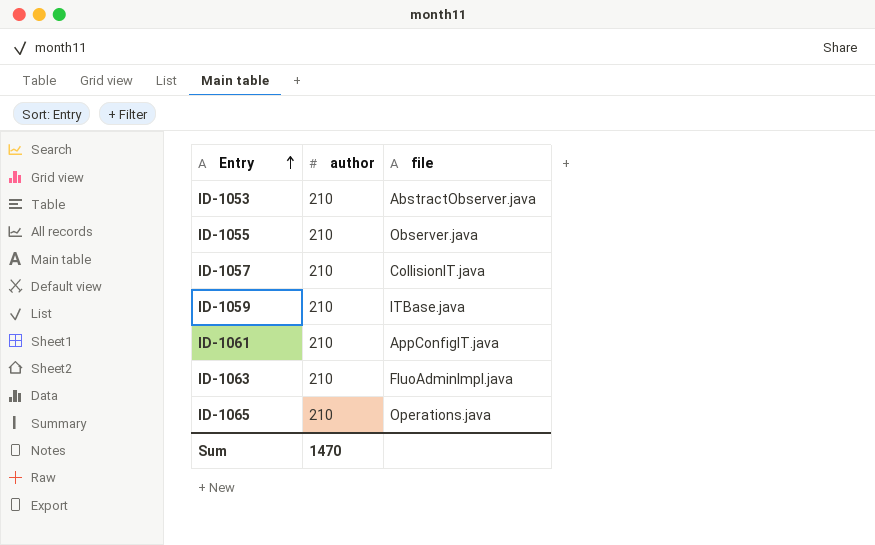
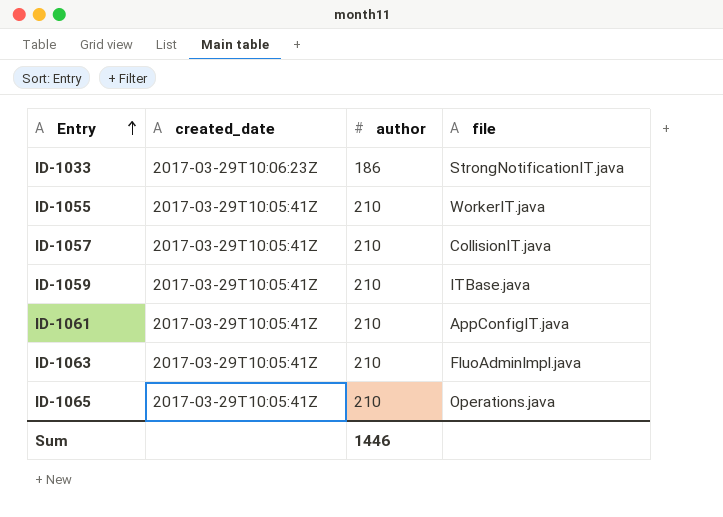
column created_date | position: none -> 2
row ID-1053: 210 | AbstractObserver.java -> none
row ID-1033: none -> 2017-03-29T10:06:23Z | 186 | StrongNotificationIT.java
ID-1055 | file: Observer.java -> WorkerIT.java
Sum | author: 1470 -> 1446

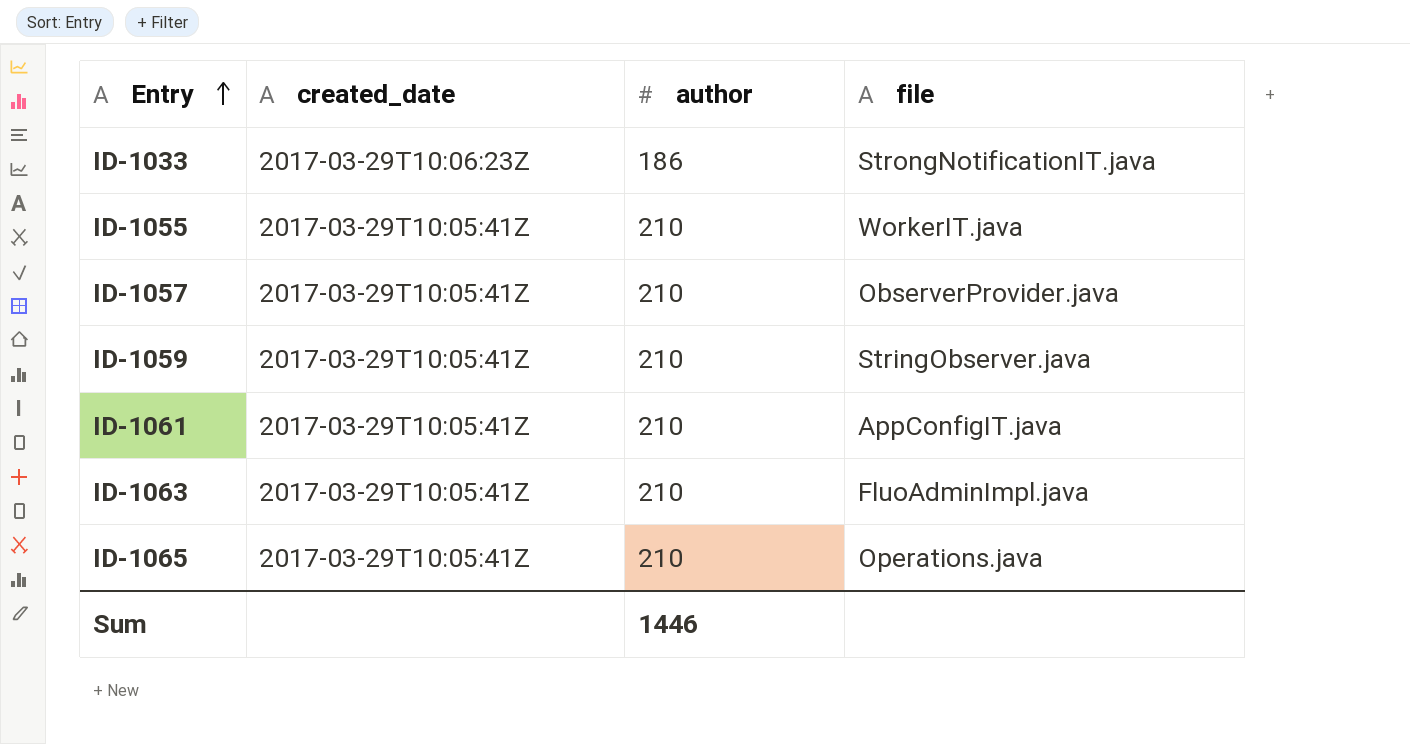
ID-1057 | file: CollisionIT.java -> ObserverProvider.java
ID-1059 | file: ITBase.java -> StringObserver.java

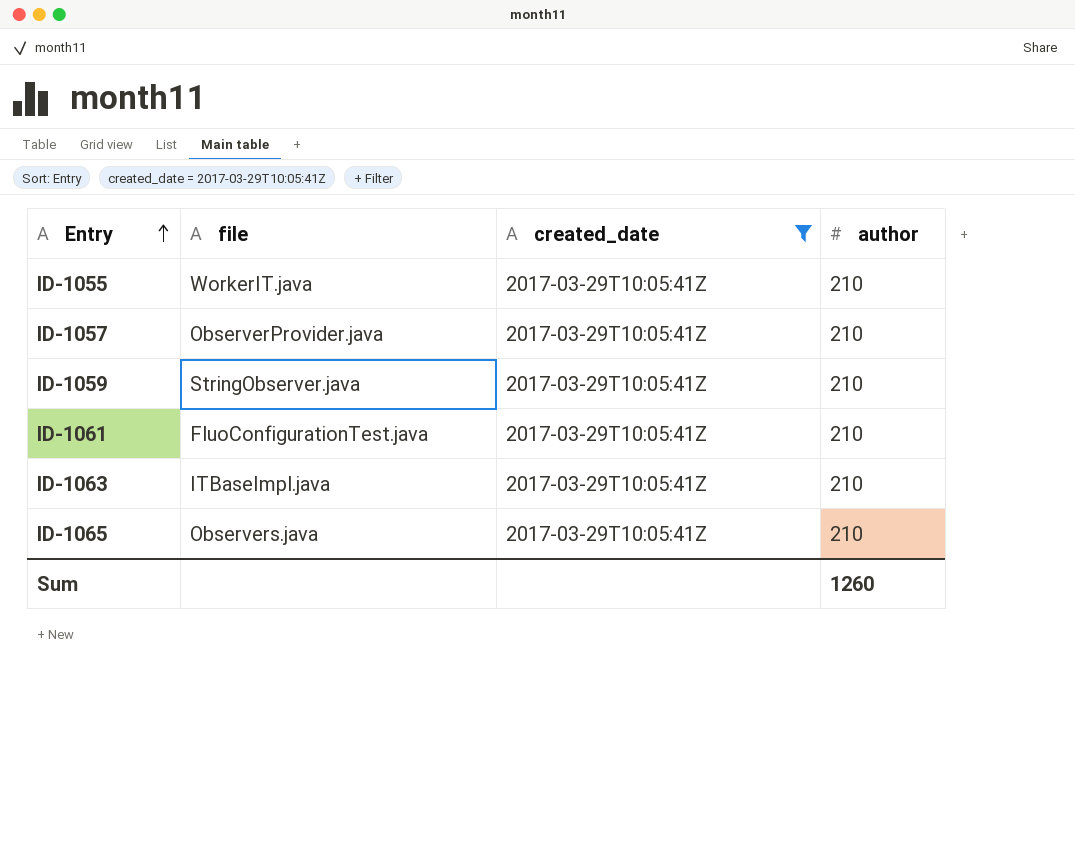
filter: none -> created_date = 2017-03-29T10:05:41Z
column file | position: 4 -> 2
ID-1061 | file: AppConfigIT.java -> FluoConfigurationTest.java
ID-1063 | file: FluoAdminImpl.java -> ITBaseImpl.java
ID-1065 | file: Operations.java -> Observers.java
Sum | author: 1446 -> 1260

